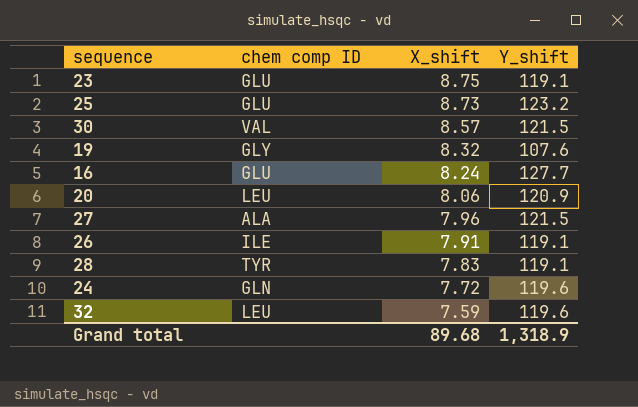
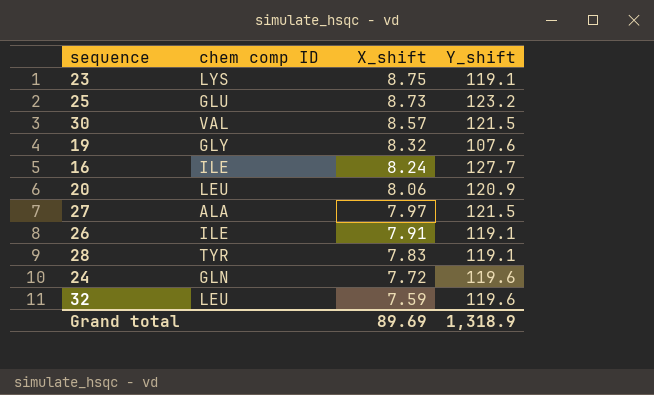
23 | chem comp ID: GLU -> LYS
16 | chem comp ID: GLU -> ILE
27 | X_shift: 7.96 -> 7.97
Grand total | X_shift: 89.68 -> 89.69

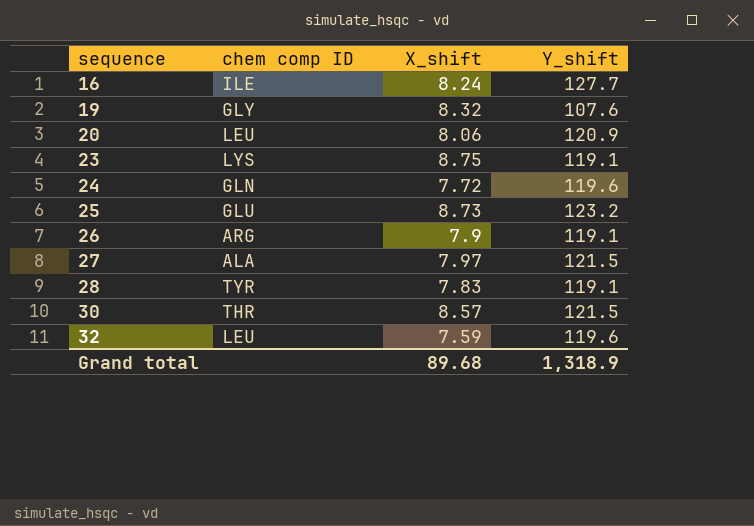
row order: X_shift descending -> sequence ascending
26 | chem comp ID: ILE -> ARG
26 | X_shift: 7.91 -> 7.9
30 | chem comp ID: VAL -> THR
Grand total | X_shift: 89.69 -> 89.68

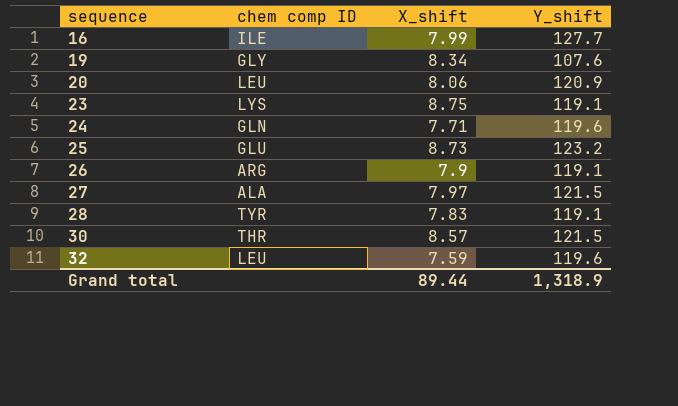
16 | X_shift: 8.24 -> 7.99
19 | X_shift: 8.32 -> 8.34
24 | X_shift: 7.72 -> 7.71
Grand total | X_shift: 89.68 -> 89.44

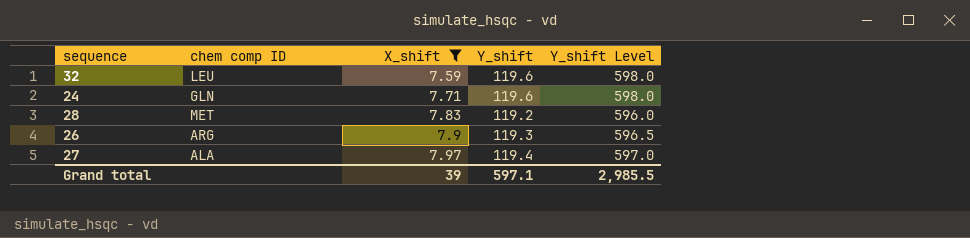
filter: none -> X_shift <= 7.97
row order: sequence ascending -> X_shift ascending
column Y_shift Level | formula: none -> [Y_shift] * 5
28 | chem comp ID: TYR -> MET
28 | Y_shift: 119.1 -> 119.2
26 | Y_shift: 119.1 -> 119.3
27 | Y_shift: 121.5 -> 119.4
Grand total | X_shift: 89.44 -> 39
Grand total | Y_shift: 1,318.9 -> 597.1

